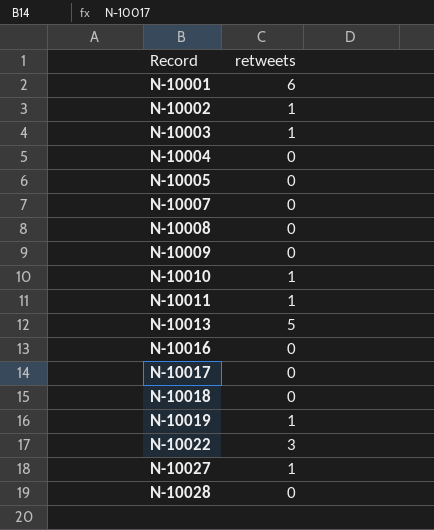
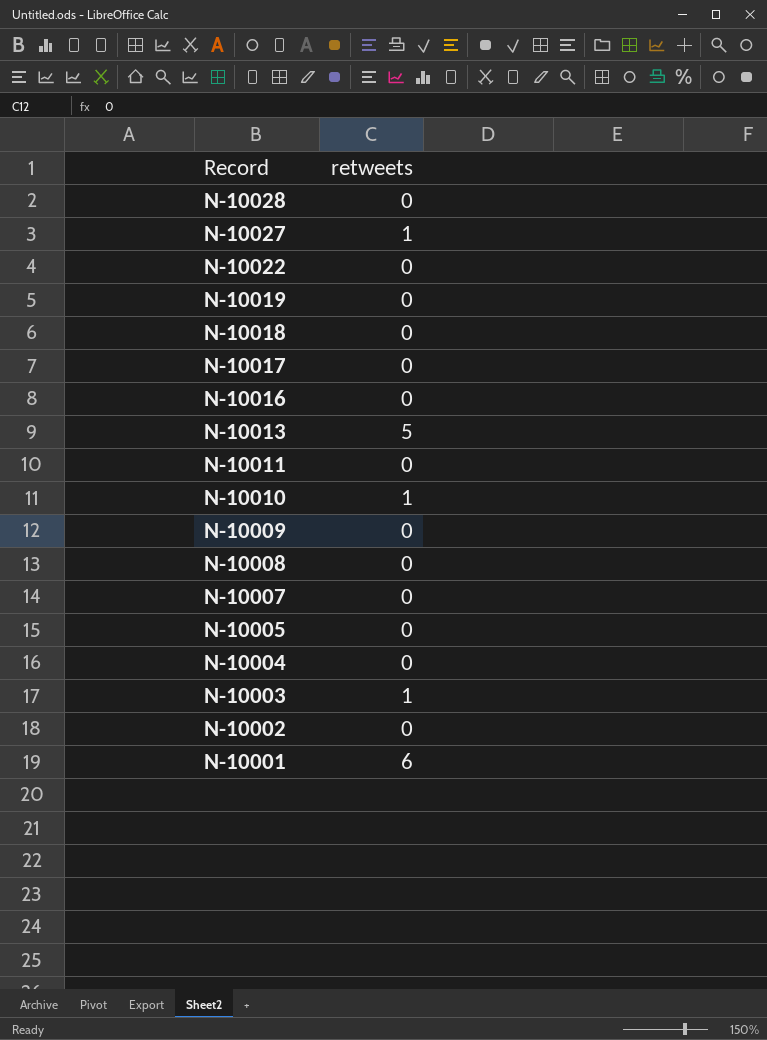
row order: Record ascending -> Record descending
N-10022 | retweets: 3 -> 0
N-10019 | retweets: 1 -> 0
N-10011 | retweets: 1 -> 0
N-10002 | retweets: 1 -> 0

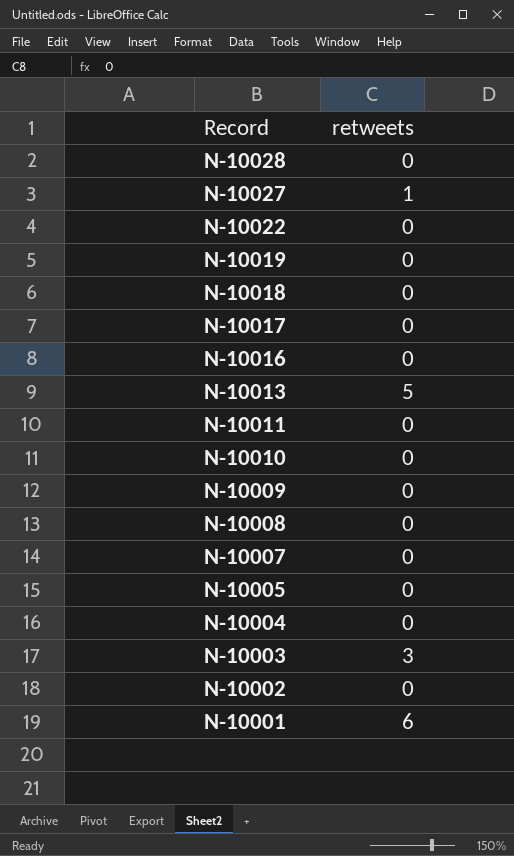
N-10010 | retweets: 1 -> 0
N-10003 | retweets: 1 -> 3

